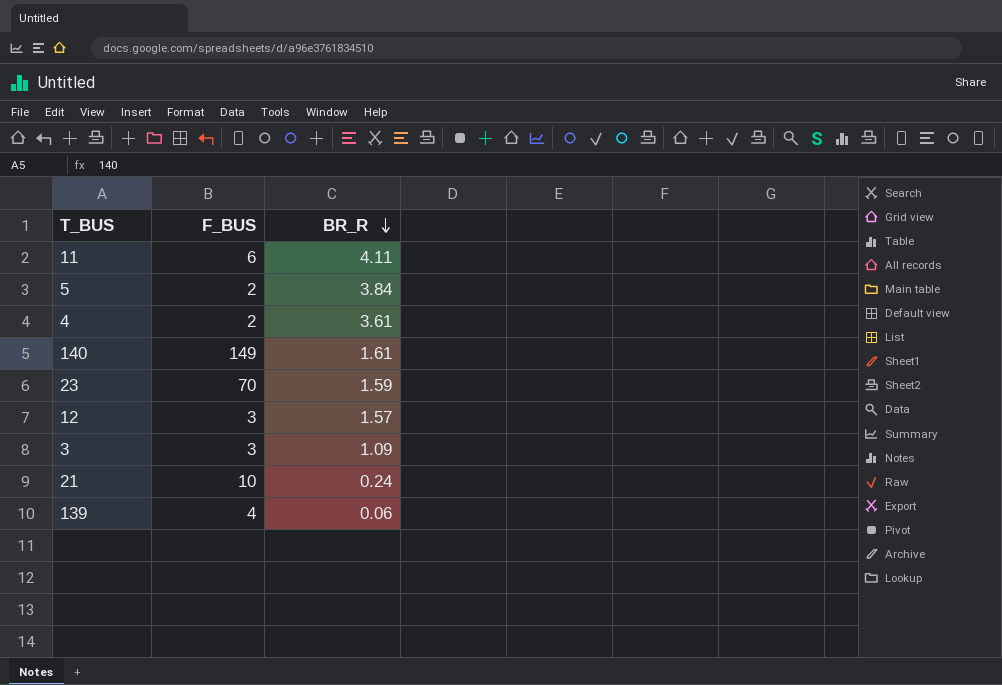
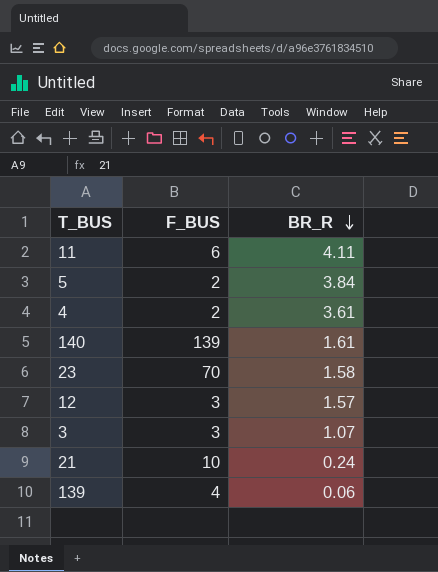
140 | F_BUS: 149 -> 139
23 | BR_R: 1.59 -> 1.58
3 | BR_R: 1.09 -> 1.07

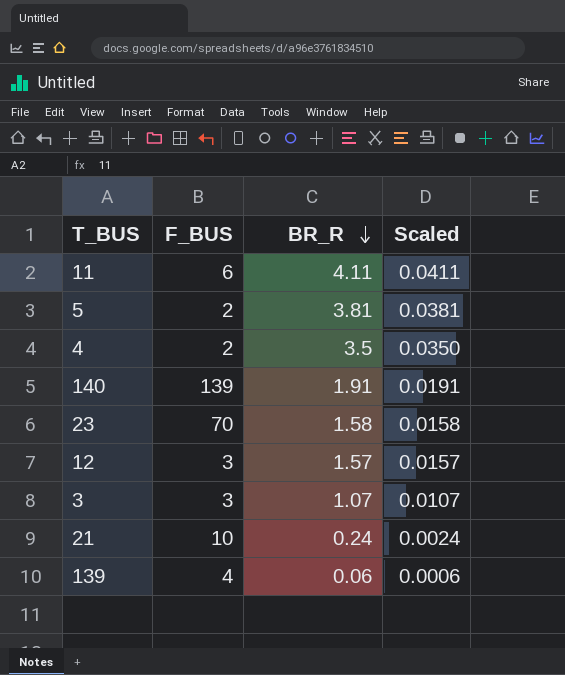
column Scaled | formula: none -> [BR_R] * 0.01
5 | BR_R: 3.84 -> 3.81
4 | BR_R: 3.61 -> 3.5
140 | BR_R: 1.61 -> 1.91

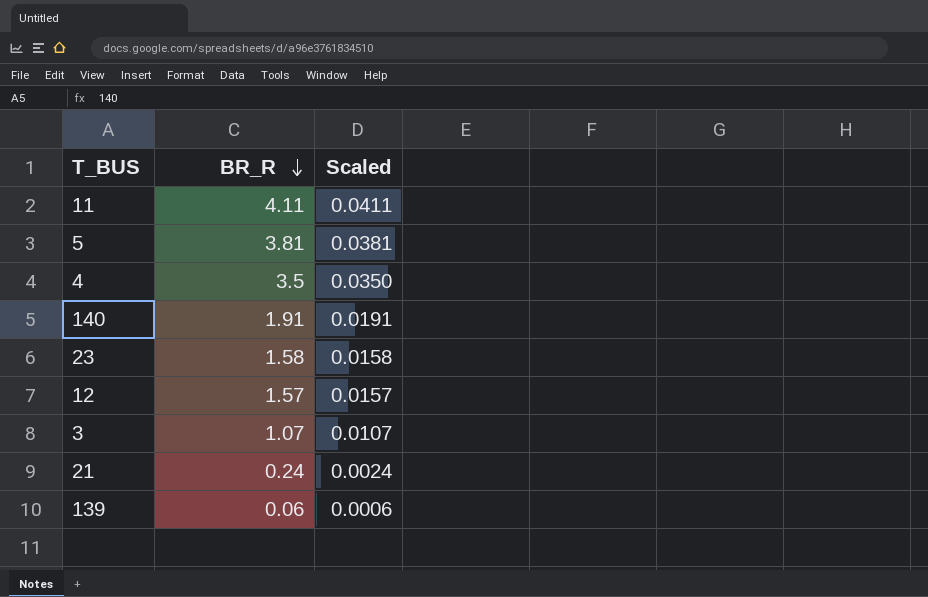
column F_BUS | position: 2 -> none

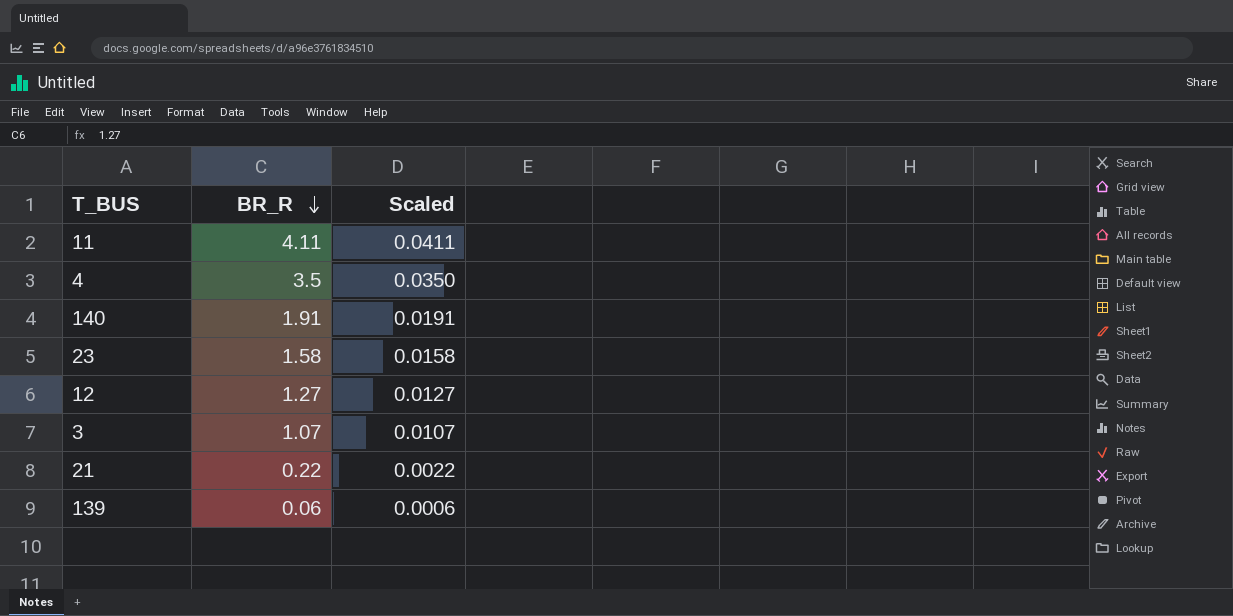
row 5: 3.81 | 0.0381 -> none
12 | BR_R: 1.57 -> 1.27
12 | Scaled: 0.0157 -> 0.0127
21 | BR_R: 0.24 -> 0.22
21 | Scaled: 0.0024 -> 0.0022

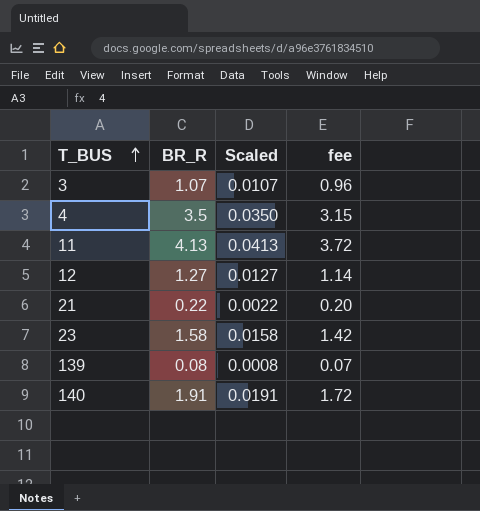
row order: BR_R descending -> T_BUS ascending
column fee | formula: none -> [BR_R] * 0.9
11 | BR_R: 4.11 -> 4.13
11 | Scaled: 0.0411 -> 0.0413
139 | BR_R: 0.06 -> 0.08
139 | Scaled: 0.0006 -> 0.0008

